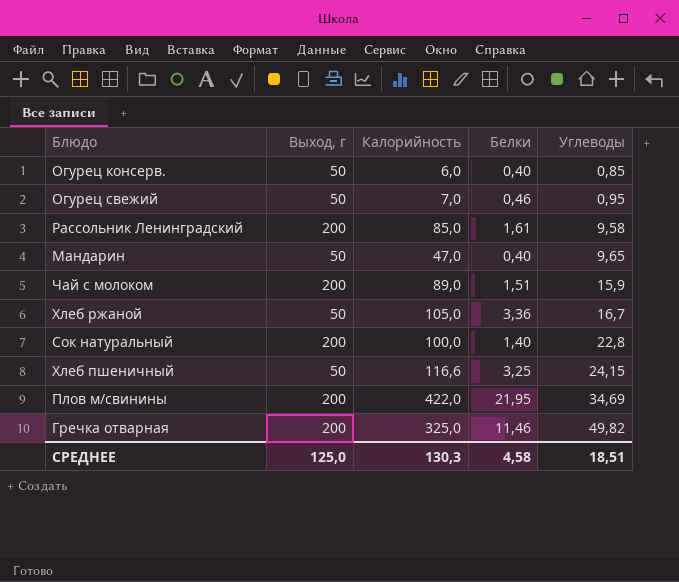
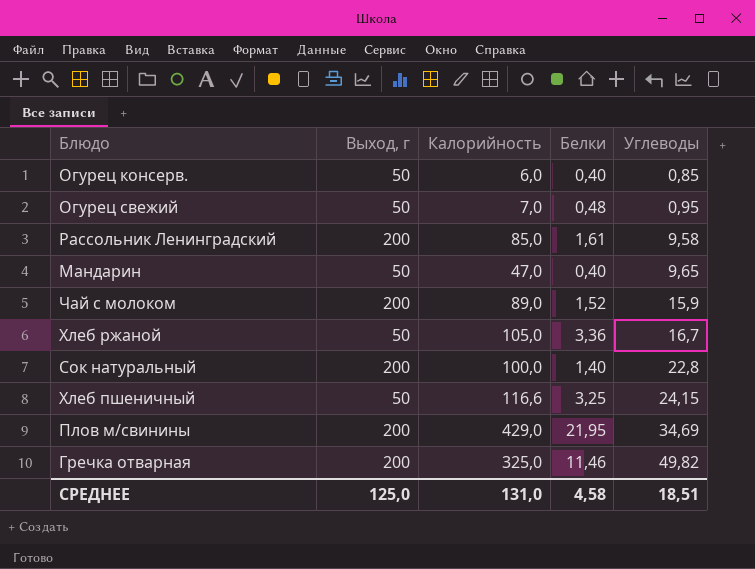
Огурец свежий | Белки: 0,46 -> 0,48
Чай с молоком | Белки: 1,51 -> 1,52
Плов м/свинины | Калорийность: 422,0 -> 429,0
СРЕДНЕЕ | Калорийность: 130,3 -> 131,0

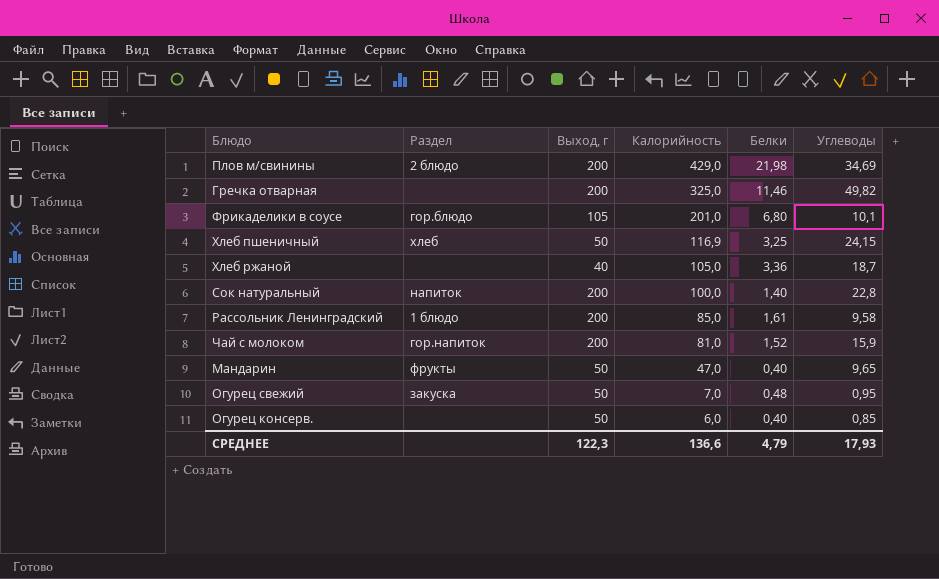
row order: Углеводы ascending -> Калорийность descending
column Раздел | position: none -> 2
Плов м/свинины | Белки: 21,95 -> 21,98
row Фрикаделики в соусе: none -> гор.блюдо | 105 | 201,0 | 6,80 | 10,1
Хлеб пшеничный | Калорийность: 116,6 -> 116,9
Хлеб ржаной | Выход, г: 50 -> 40
Хлеб ржаной | Углеводы: 16,7 -> 18,7
Чай с молоком | Калорийность: 89,0 -> 81,0
СРЕДНЕЕ | Выход, г: 125,0 -> 122,3
СРЕДНЕЕ | Калорийность: 131,0 -> 136,6
СРЕДНЕЕ | Белки: 4,58 -> 4,79
СРЕДНЕЕ | Углеводы: 18,51 -> 17,93

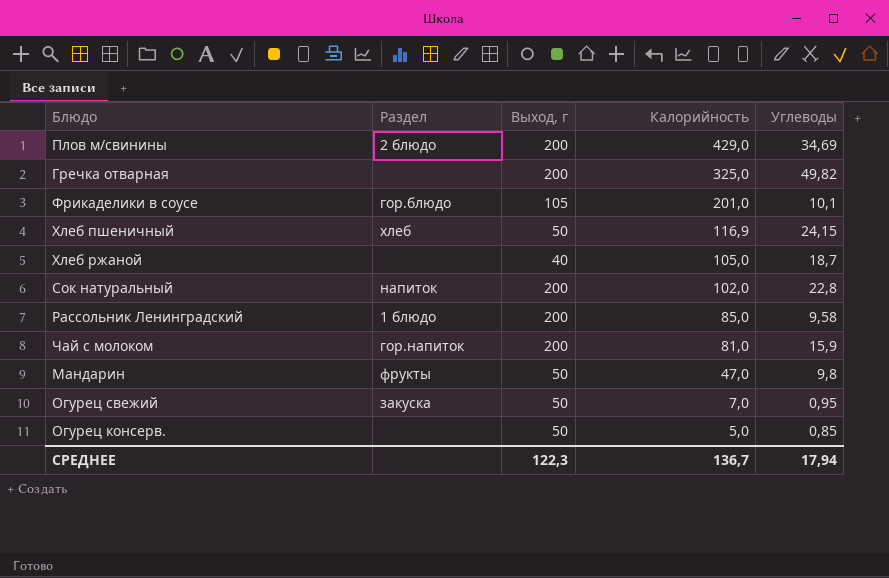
column Белки | position: 5 -> none
Сок натуральный | Калорийность: 100,0 -> 102,0
Мандарин | Углеводы: 9,65 -> 9,8
Огурец консерв. | Калорийность: 6,0 -> 5,0
СРЕДНЕЕ | Калорийность: 136,6 -> 136,7
СРЕДНЕЕ | Углеводы: 17,93 -> 17,94

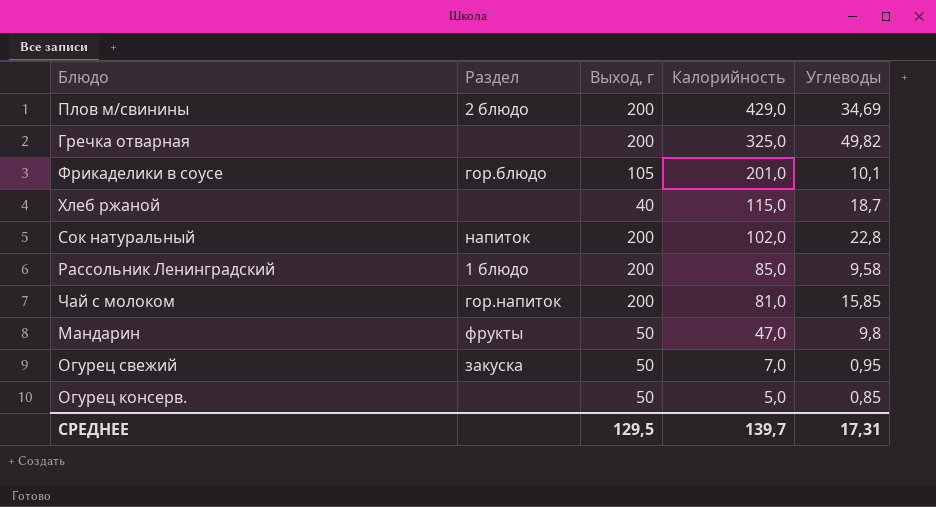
row Хлеб пшеничный: хлеб | 50 | 116,9 | 24,15 -> none
Хлеб ржаной | Калорийность: 105,0 -> 115,0
Чай с молоком | Углеводы: 15,9 -> 15,85
СРЕДНЕЕ | Выход, г: 122,3 -> 129,5
СРЕДНЕЕ | Калорийность: 136,7 -> 139,7
СРЕДНЕЕ | Углеводы: 17,94 -> 17,31

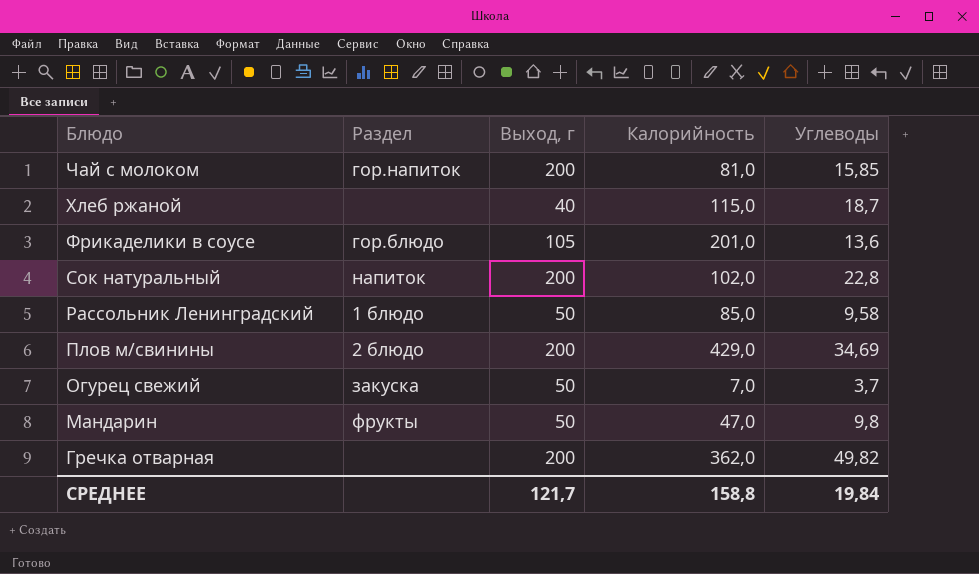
row order: Калорийность descending -> Блюдо descending
row Огурец консерв.: none | 50 | 5,0 | 0,85 -> none
Фрикаделики в соусе | Углеводы: 10,1 -> 13,6
Рассольник Ленинградский | Выход, г: 200 -> 50
Огурец свежий | Углеводы: 0,95 -> 3,7
Гречка отварная | Калорийность: 325,0 -> 362,0
СРЕДНЕЕ | Выход, г: 129,5 -> 121,7
СРЕДНЕЕ | Калорийность: 139,7 -> 158,8
СРЕДНЕЕ | Углеводы: 17,31 -> 19,84

